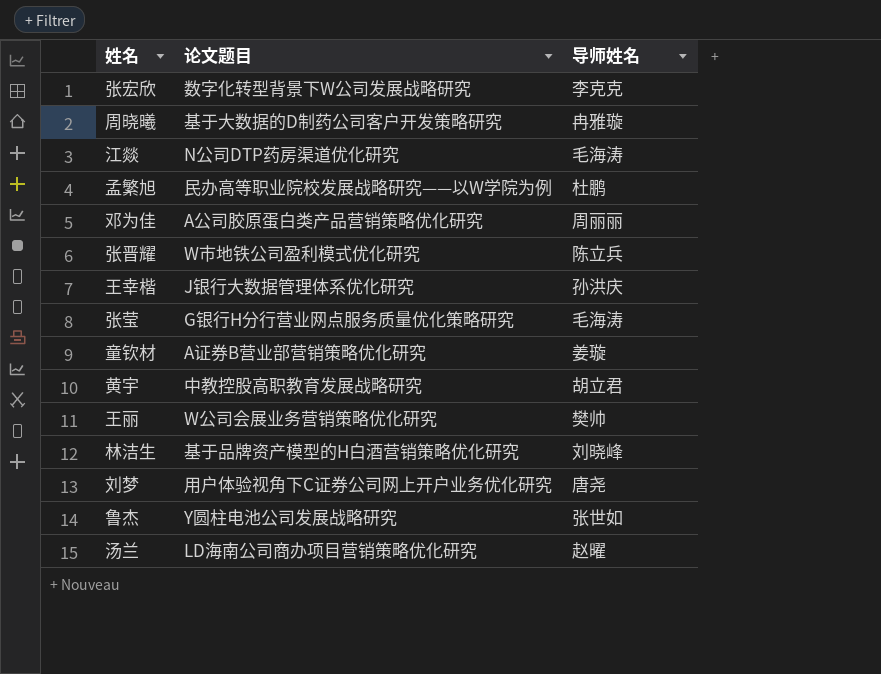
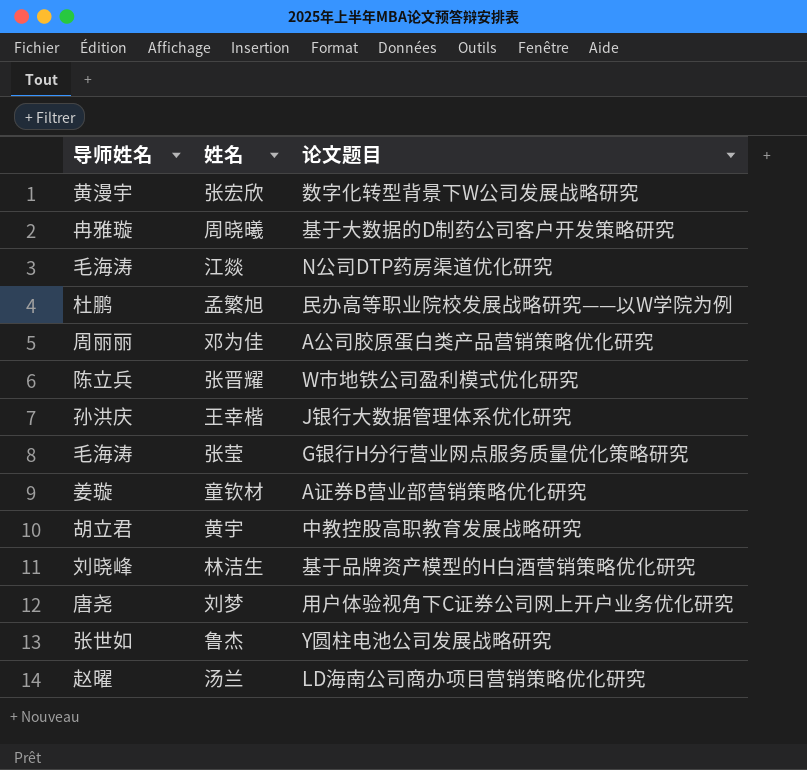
column 导师姓名 | position: 3 -> 1
row 王丽: W公司会展业务营销策略优化研究 | 樊帅 -> none
张宏欣 | 导师姓名: 李克克 -> 黄漫宇

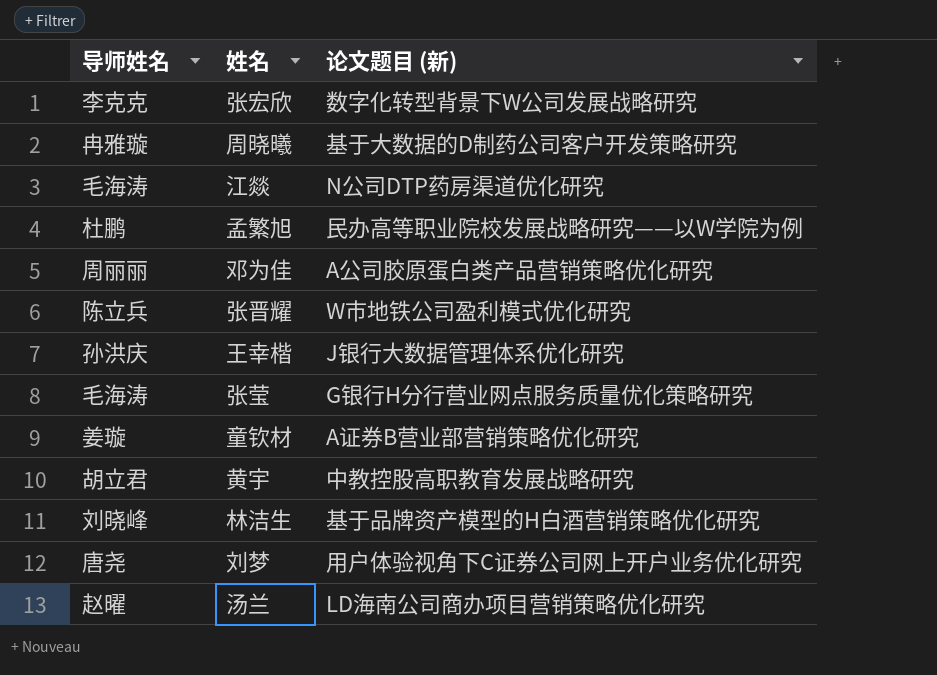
column name: 论文题目 -> 论文题目 (新)
row 鲁杰: 张世如 | Y圆柱电池公司发展战略研究 -> none
张宏欣 | 导师姓名: 黄漫宇 -> 李克克

